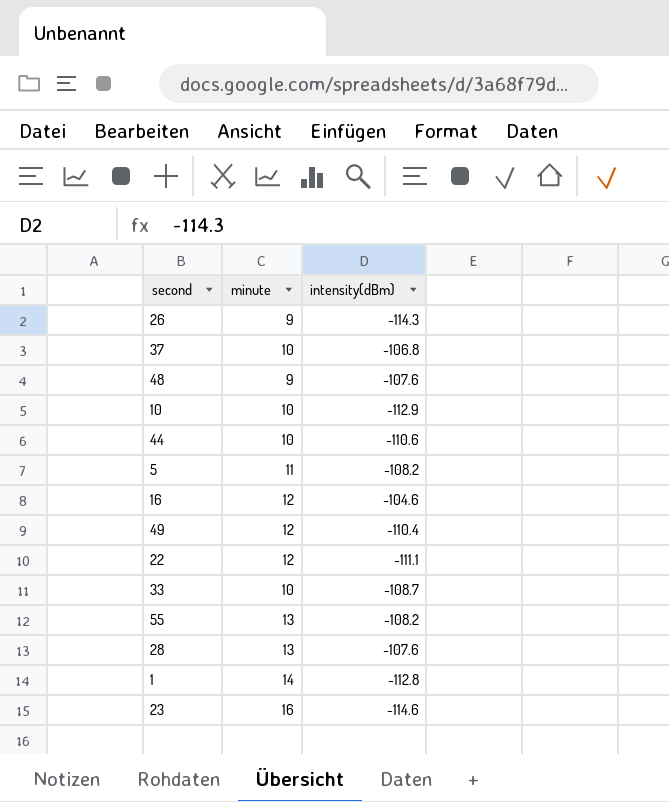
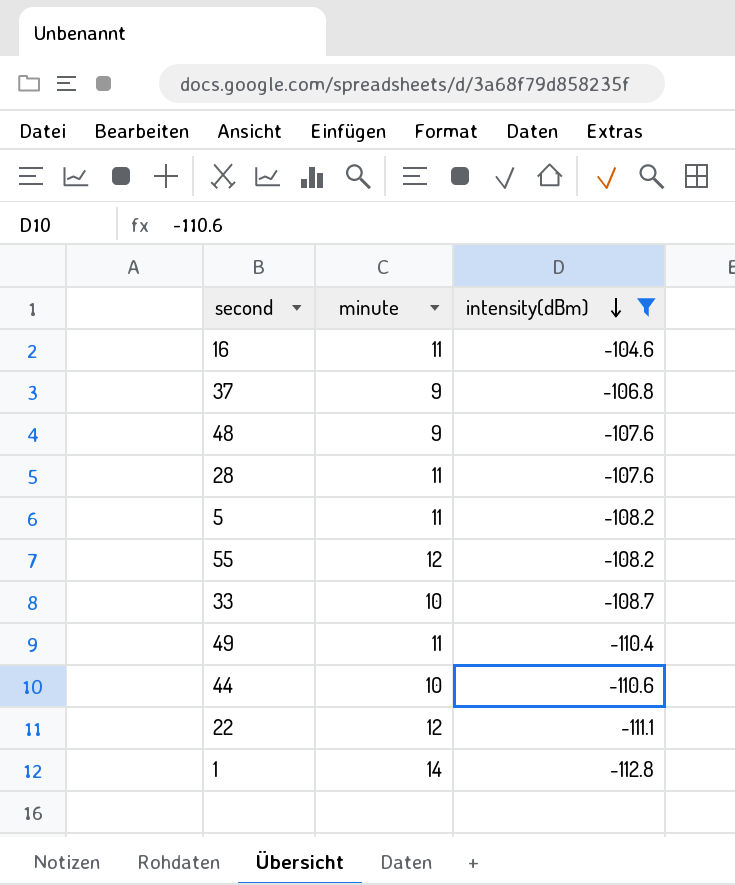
filter: none -> intensity(dBm) >= -112.8
row order: none -> intensity(dBm) descending
16 | minute: 12 -> 11
37 | minute: 10 -> 9
28 | minute: 13 -> 11
55 | minute: 13 -> 12
49 | minute: 12 -> 11

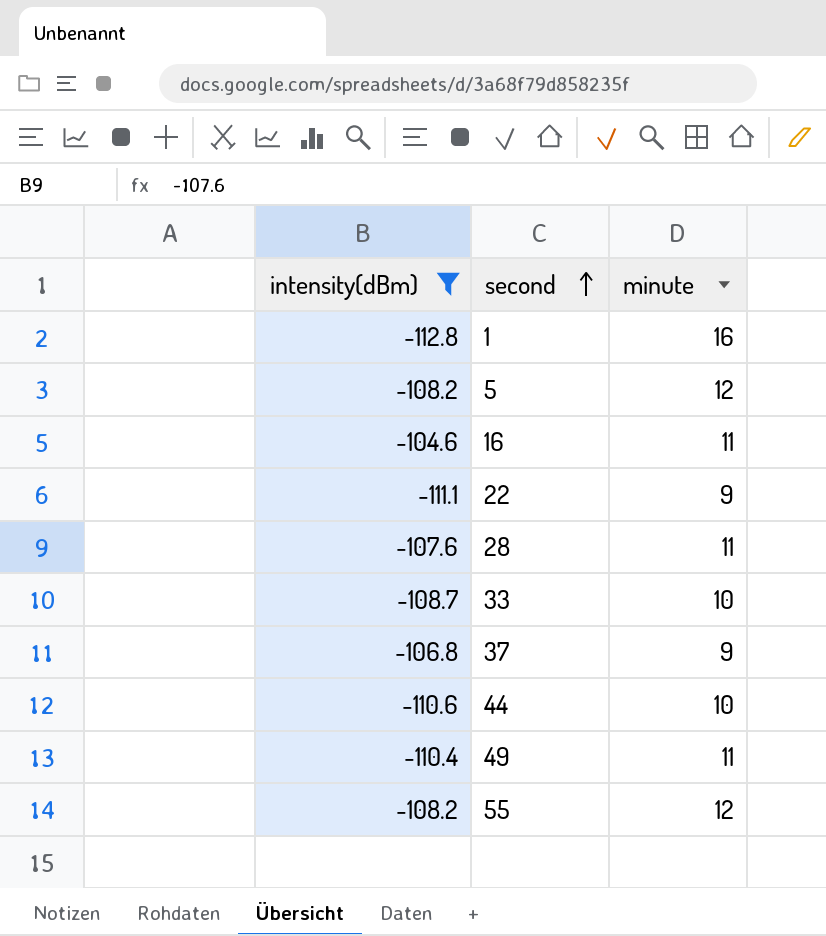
row order: intensity(dBm) descending -> second ascending
column intensity(dBm) | position: 3 -> 1
row 48: 9 | -107.6 -> none
1 | minute: 14 -> 16
5 | minute: 11 -> 12
22 | minute: 12 -> 9

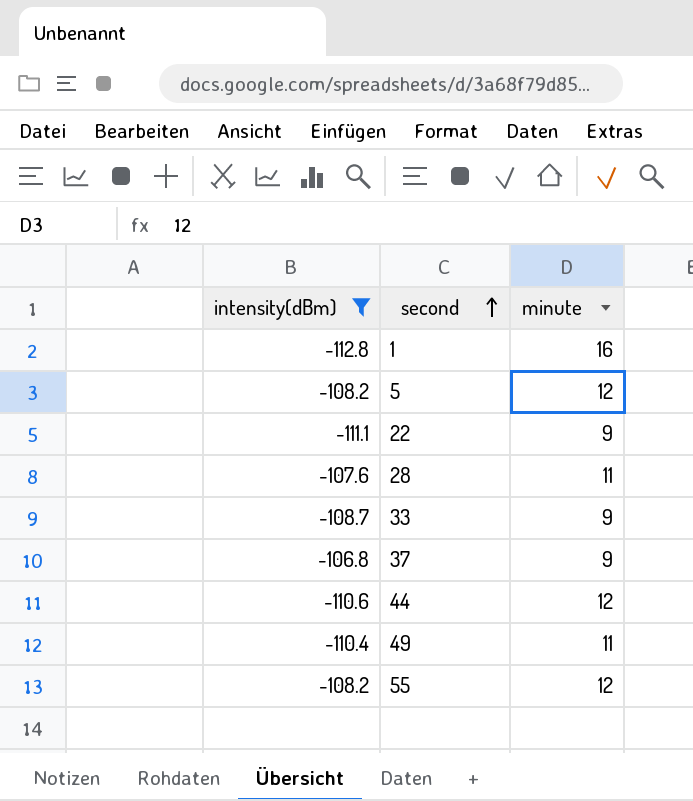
row 16: -104.6 | 11 -> none
33 | minute: 10 -> 9
44 | minute: 10 -> 12

